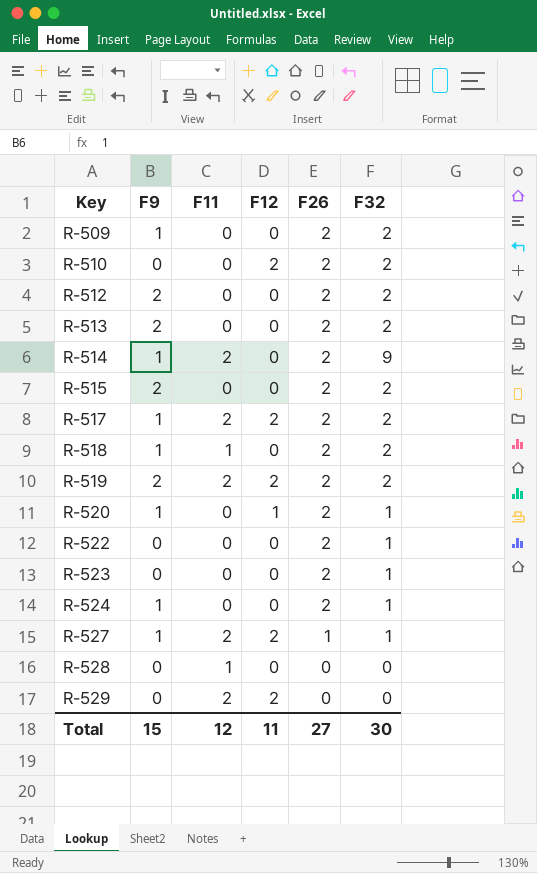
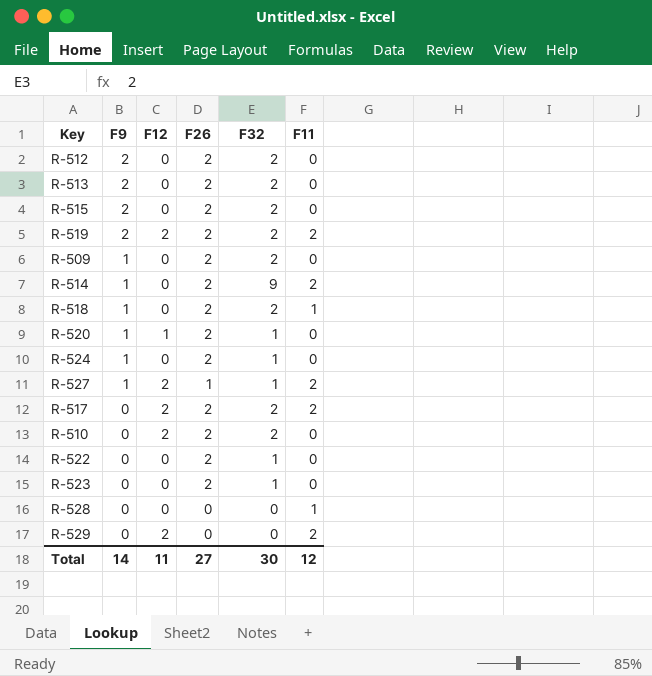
row order: Key ascending -> F9 descending
column F11 | position: 3 -> 6
R-517 | F9: 1 -> 0
Total | F9: 15 -> 14

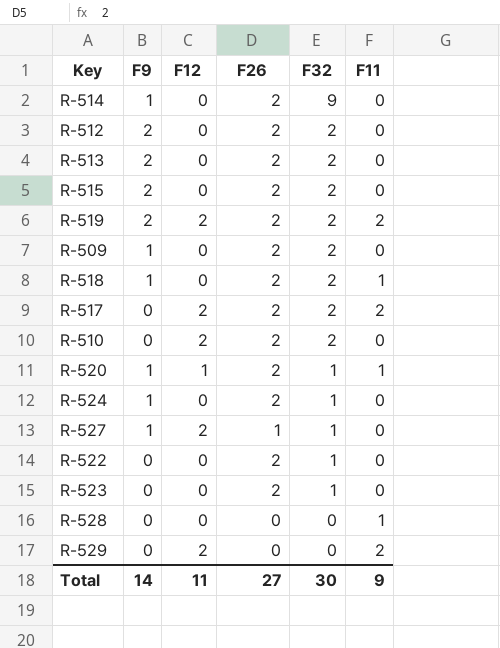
row order: F9 descending -> F32 descending
R-514 | F11: 2 -> 0
R-520 | F11: 0 -> 1
R-527 | F11: 2 -> 0
Total | F11: 12 -> 9

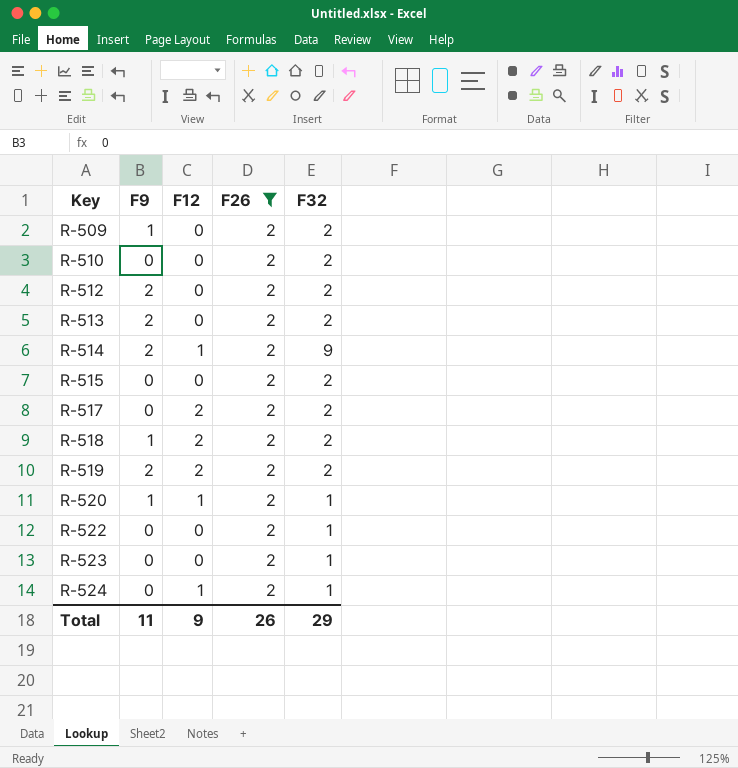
filter: none -> F26 = 2
row order: F32 descending -> Key ascending
column F11 | position: 6 -> none
R-510 | F12: 2 -> 0
R-514 | F9: 1 -> 2
R-514 | F12: 0 -> 1
R-515 | F9: 2 -> 0
R-518 | F12: 0 -> 2
R-524 | F9: 1 -> 0
R-524 | F12: 0 -> 1
Total | F9: 14 -> 11
Total | F12: 11 -> 9
Total | F26: 27 -> 26
Total | F32: 30 -> 29

